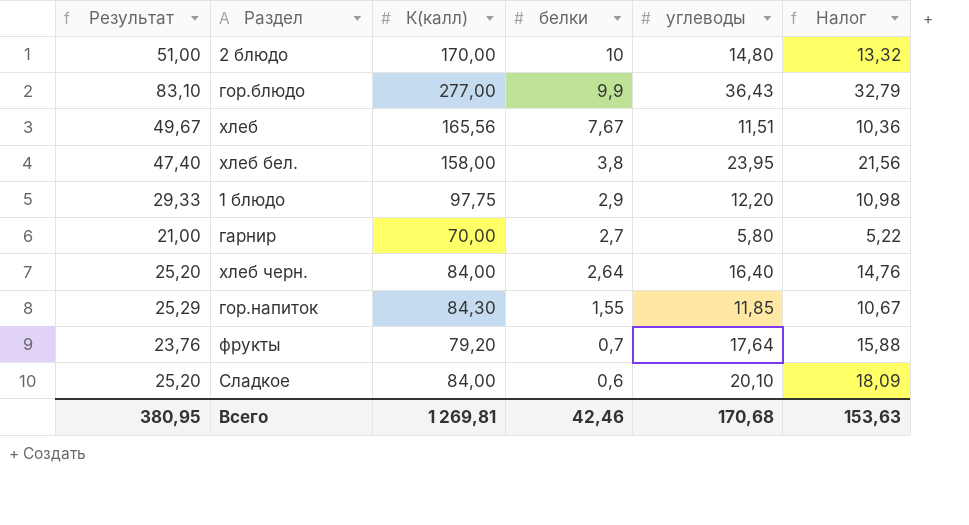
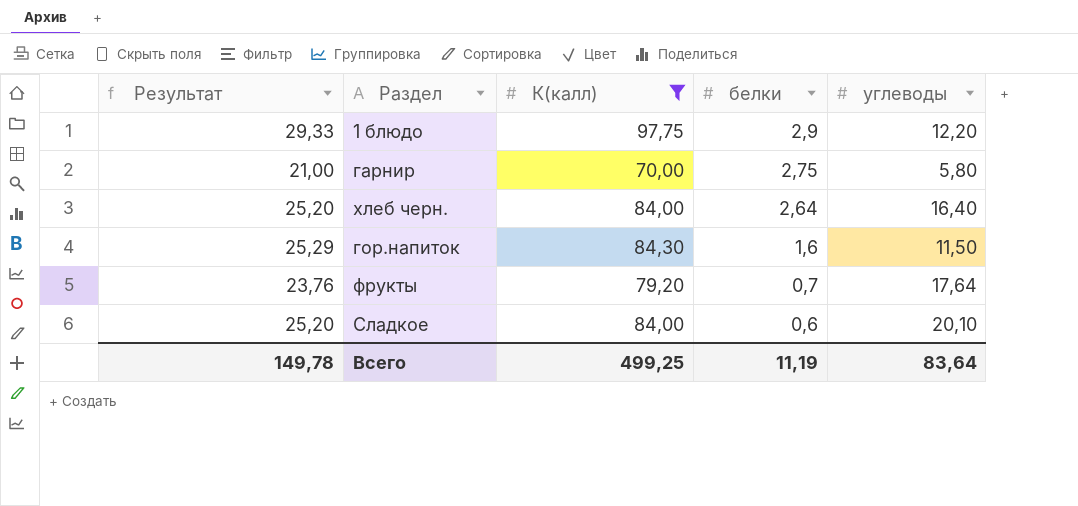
filter: none -> К(калл) <= 97,75
column Налог | formula: [углеводы] * 0,9 -> none
гарнир | белки: 2,7 -> 2,75
гор.напиток | белки: 1,55 -> 1,6
гор.напиток | углеводы: 11,85 -> 11,50
Всего | Результат: 380,95 -> 149,78
Всего | К(калл): 1 269,81 -> 499,25
Всего | белки: 42,46 -> 11,19
Всего | углеводы: 170,68 -> 83,64

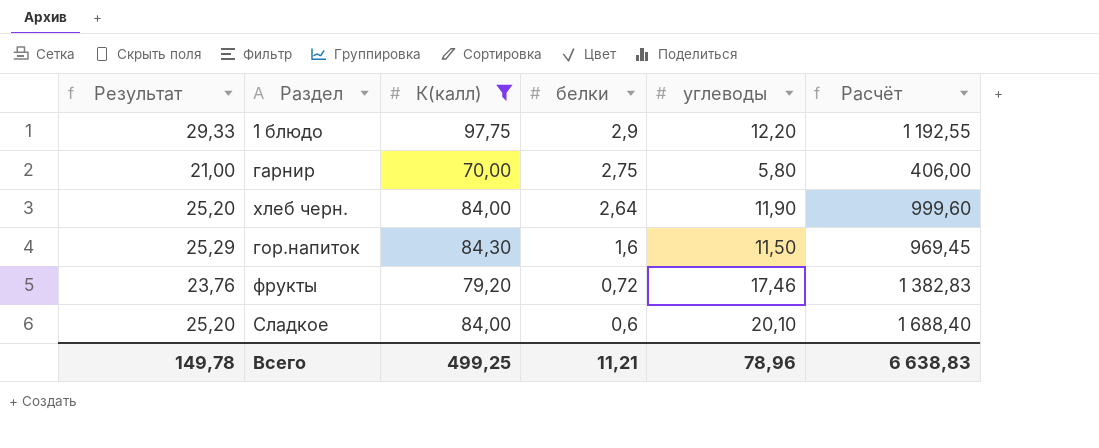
column Расчёт | formula: none -> [К(калл)] * [углеводы]
хлеб черн. | углеводы: 16,40 -> 11,90
фрукты | белки: 0,7 -> 0,72
фрукты | углеводы: 17,64 -> 17,46
Всего | белки: 11,19 -> 11,21
Всего | углеводы: 83,64 -> 78,96

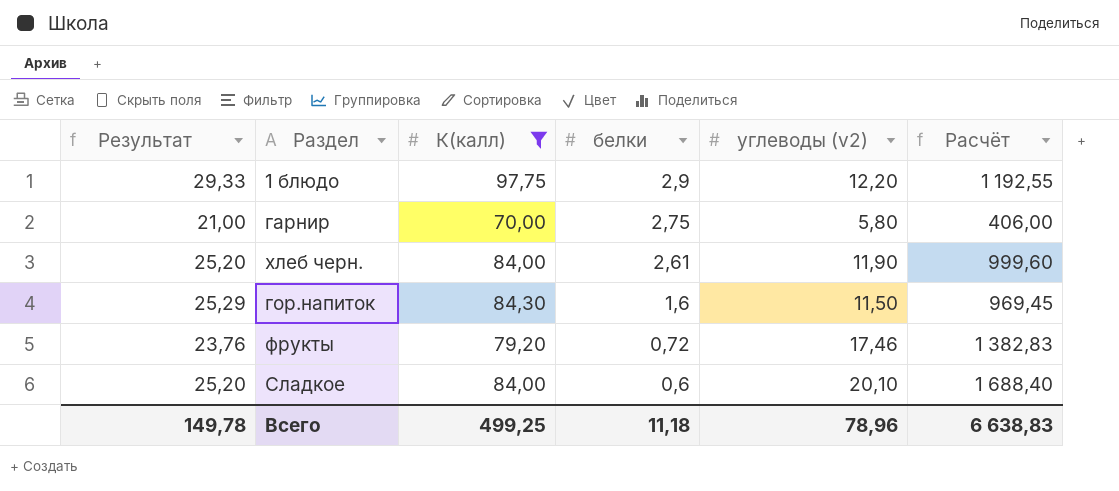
column name: углеводы -> углеводы (v2)
хлеб черн. | белки: 2,64 -> 2,61
Всего | белки: 11,21 -> 11,18

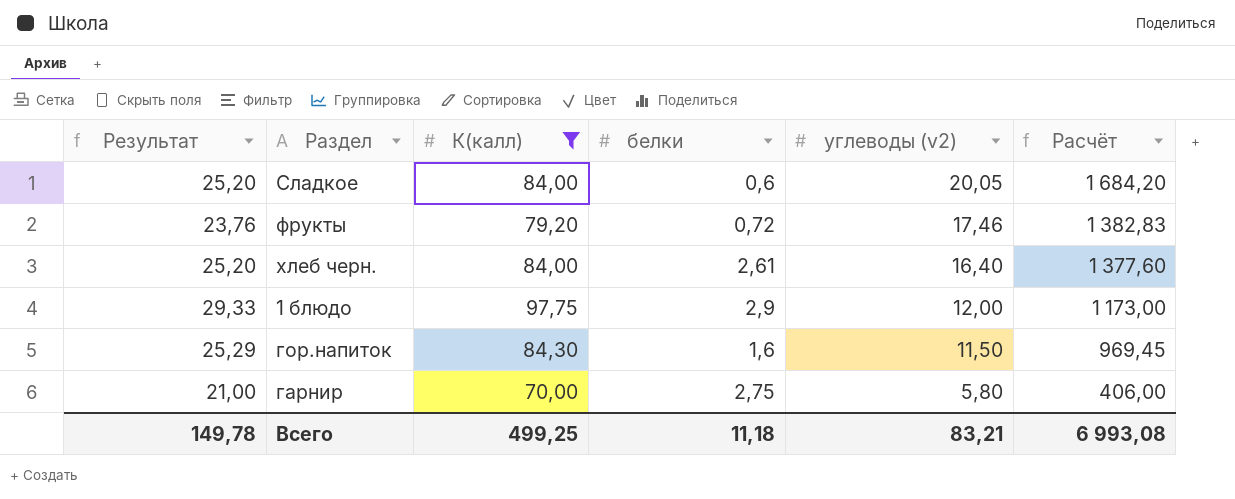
row order: белки descending -> углеводы (v2) descending
Сладкое | углеводы (v2): 20,10 -> 20,05
Сладкое | Расчёт: 1 688,40 -> 1 684,20
хлеб черн. | углеводы (v2): 11,90 -> 16,40
хлеб черн. | Расчёт: 999,60 -> 1 377,60
1 блюдо | углеводы (v2): 12,20 -> 12,00
1 блюдо | Расчёт: 1 192,55 -> 1 173,00
Всего | углеводы (v2): 78,96 -> 83,21
Всего | Расчёт: 6 638,83 -> 6 993,08

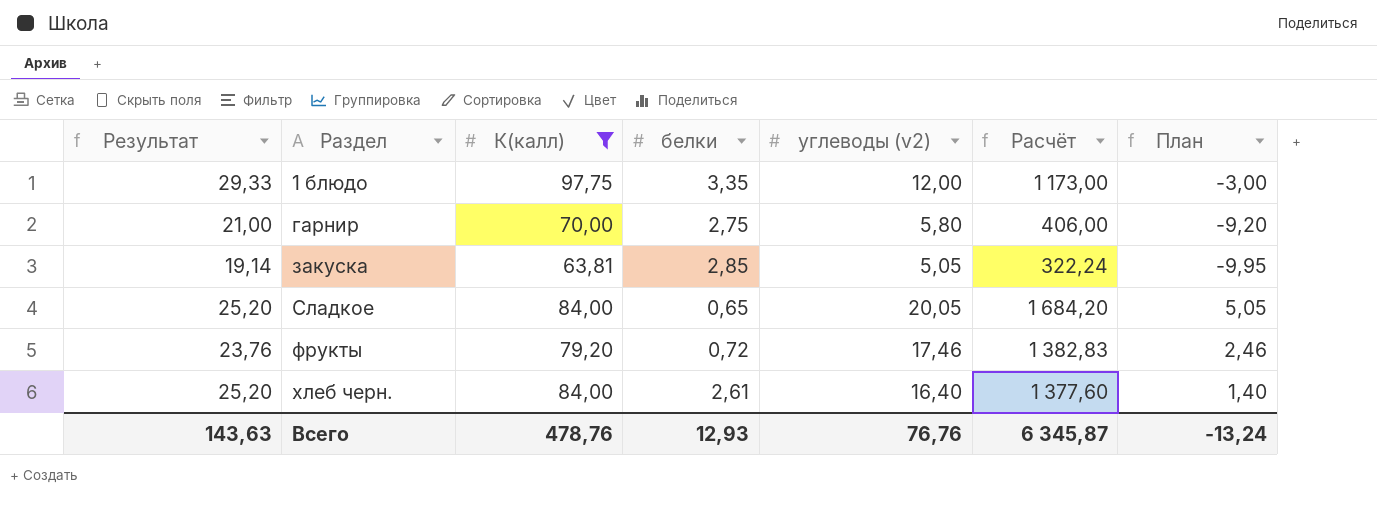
row order: углеводы (v2) descending -> Раздел ascending
column План | formula: none -> [углеводы (v2)] - 15
row гор.напиток: 25,29 | 84,30 | 1,6 | 11,50 | 969,45 -> none
1 блюдо | белки: 2,9 -> 3,35
row закуска: none -> 19,14 | 63,81 | 2,85 | 5,05 | 322,24 | -9,95
Сладкое | белки: 0,6 -> 0,65
Всего | Результат: 149,78 -> 143,63
Всего | К(калл): 499,25 -> 478,76
Всего | белки: 11,18 -> 12,93
Всего | углеводы (v2): 83,21 -> 76,76
Всего | Расчёт: 6 993,08 -> 6 345,87

